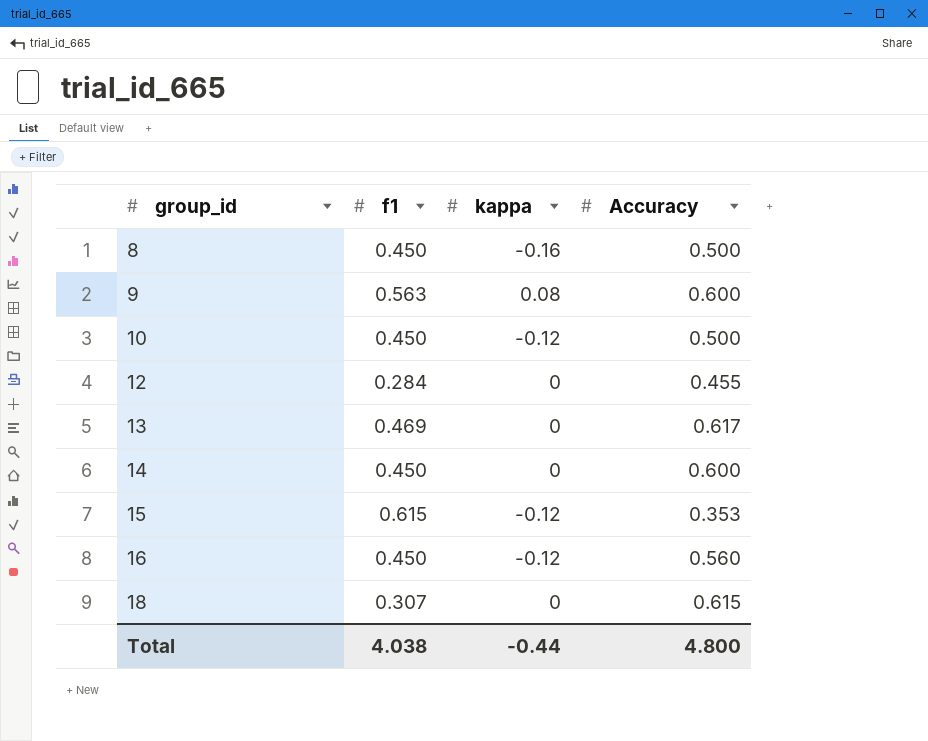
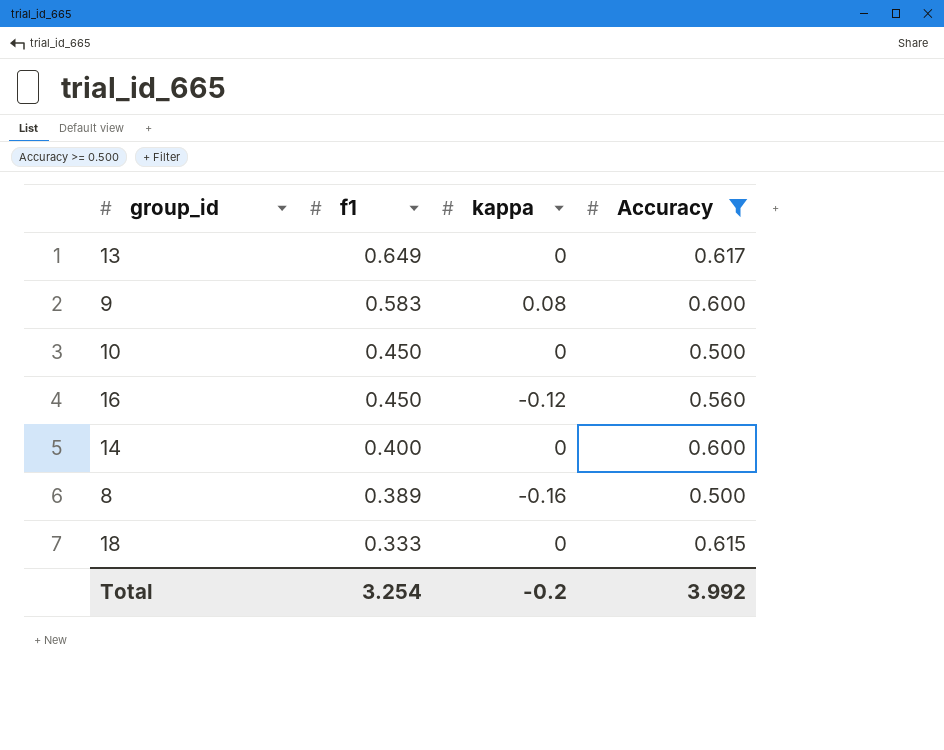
filter: none -> Accuracy >= 0.500
row order: group_id ascending -> f1 descending
13 | f1: 0.469 -> 0.649
9 | f1: 0.563 -> 0.583
10 | kappa: -0.12 -> 0
14 | f1: 0.450 -> 0.400
8 | f1: 0.450 -> 0.389
18 | f1: 0.307 -> 0.333
Total | f1: 4.038 -> 3.254
Total | kappa: -0.44 -> -0.2
Total | Accuracy: 4.800 -> 3.992

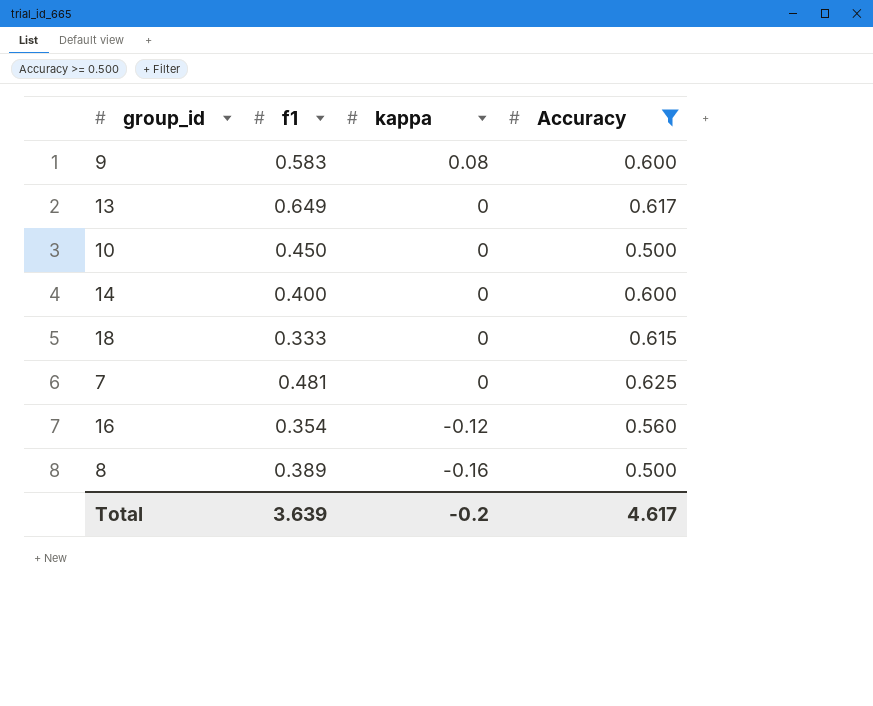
row order: f1 descending -> kappa descending
row 7: none -> 0.481 | 0 | 0.625
16 | f1: 0.450 -> 0.354
Total | f1: 3.254 -> 3.639
Total | Accuracy: 3.992 -> 4.617

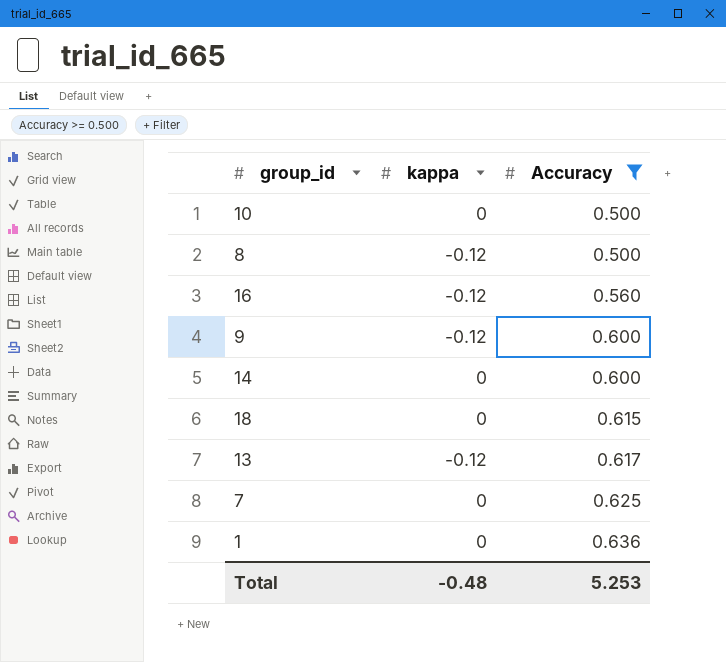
row order: kappa descending -> Accuracy ascending
column f1 | position: 2 -> none
8 | kappa: -0.16 -> -0.12
9 | kappa: 0.08 -> -0.12
13 | kappa: 0 -> -0.12
row 1: none -> 0 | 0.636
Total | kappa: -0.2 -> -0.48
Total | Accuracy: 4.617 -> 5.253

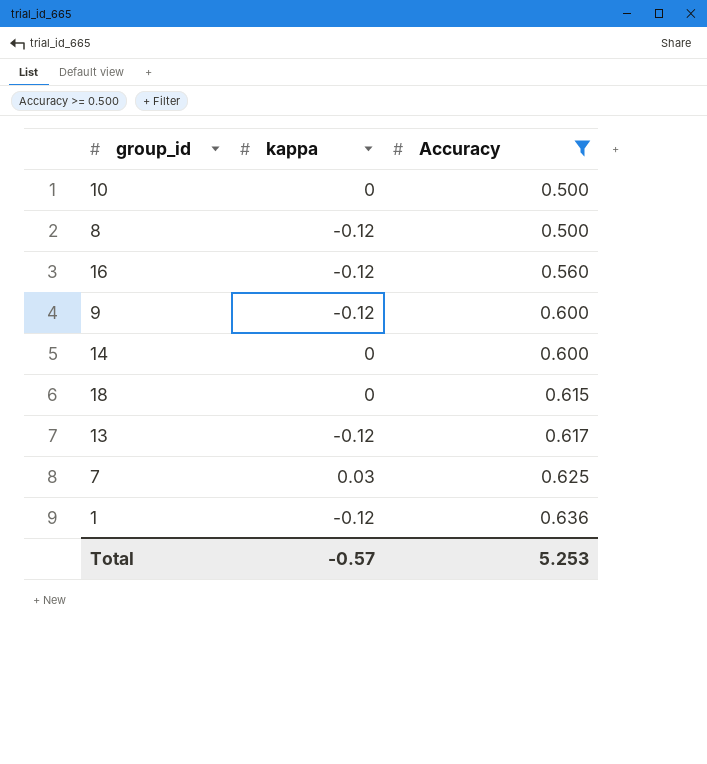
7 | kappa: 0 -> 0.03
1 | kappa: 0 -> -0.12
Total | kappa: -0.48 -> -0.57

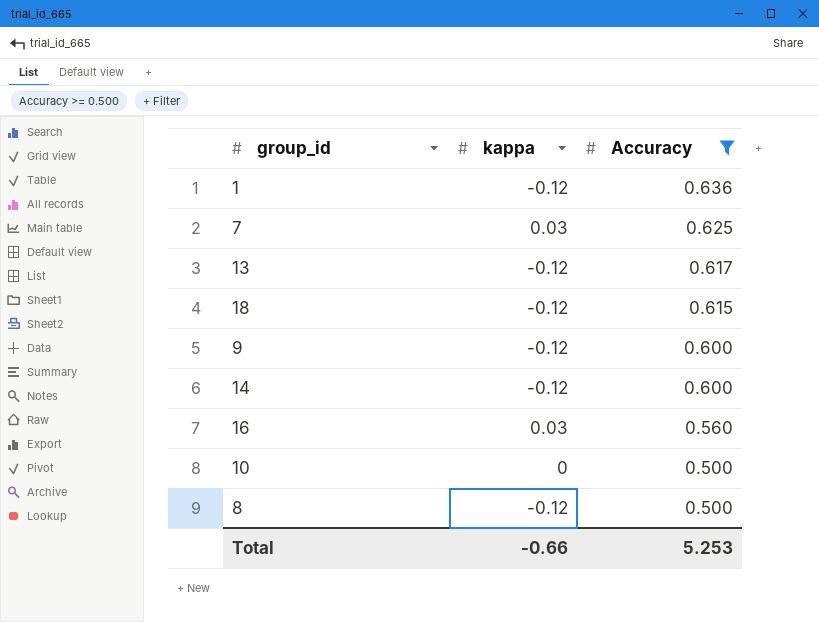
row order: Accuracy ascending -> Accuracy descending
18 | kappa: 0 -> -0.12
14 | kappa: 0 -> -0.12
16 | kappa: -0.12 -> 0.03
Total | kappa: -0.57 -> -0.66

